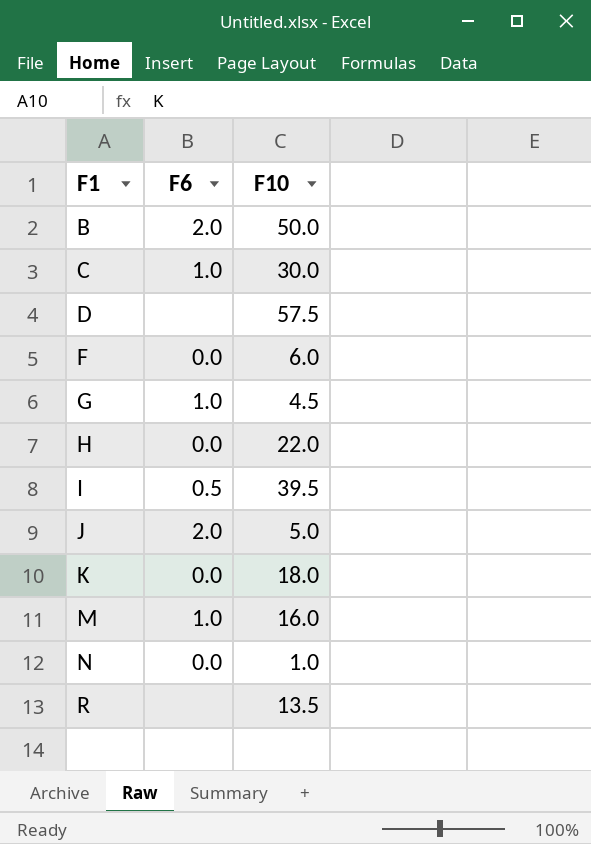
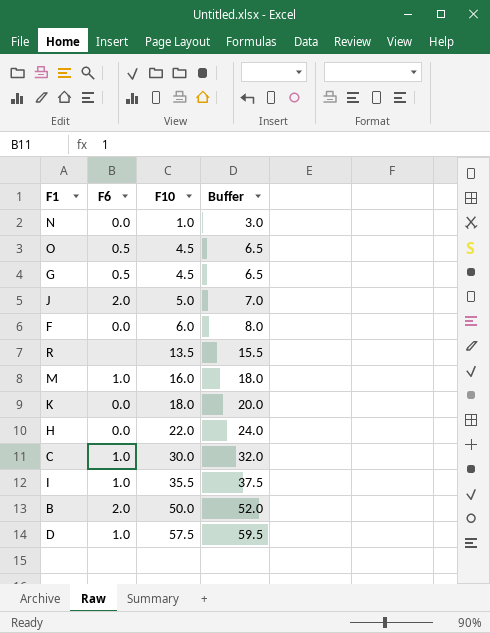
row order: F1 ascending -> F10 ascending
column Buffer | formula: none -> [F10] + 2
row O: none -> 0.5 | 4.5 | 6.5
G | F6: 1.0 -> 0.5
I | F6: 0.5 -> 1.0
I | F10: 39.5 -> 35.5
D | F6: none -> 1.0

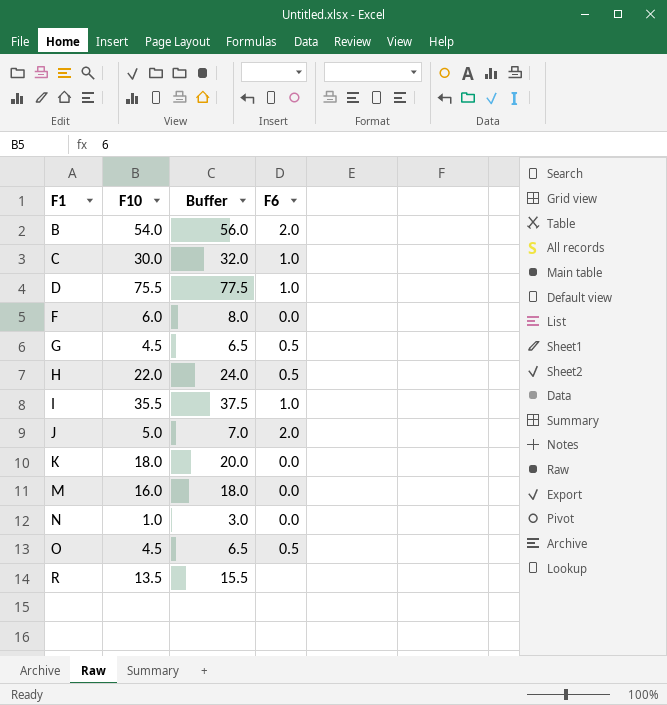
row order: F10 ascending -> F1 ascending
column F6 | position: 2 -> 4
B | F10: 50.0 -> 54.0
B | Buffer: 52.0 -> 56.0
D | F10: 57.5 -> 75.5
D | Buffer: 59.5 -> 77.5
H | F6: 0.0 -> 0.5
M | F6: 1.0 -> 0.0

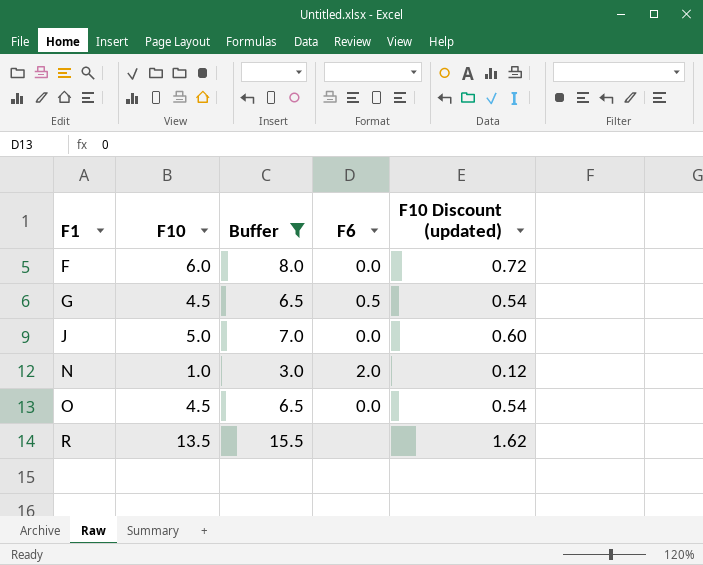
filter: none -> Buffer <= 15.5
column F10 Discount (updated) | formula: none -> [F10] * 0.12
J | F6: 2.0 -> 0.0
N | F6: 0.0 -> 2.0
O | F6: 0.5 -> 0.0

